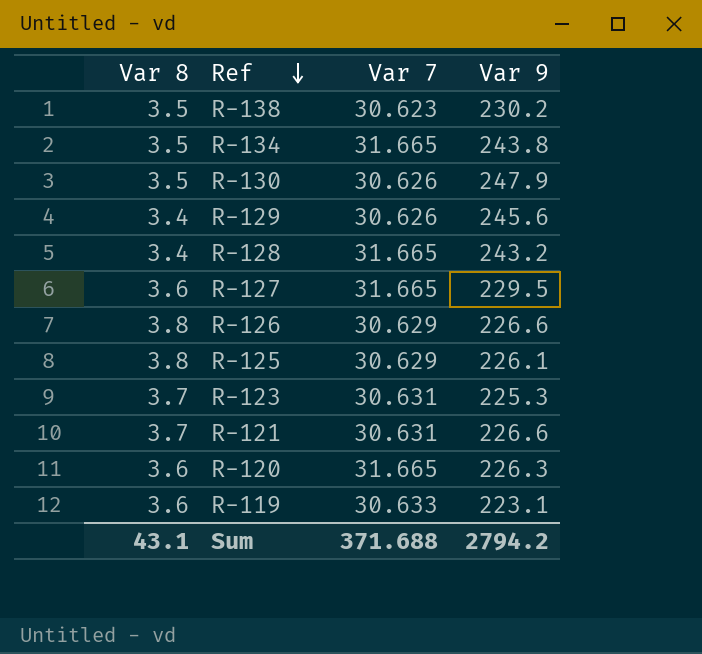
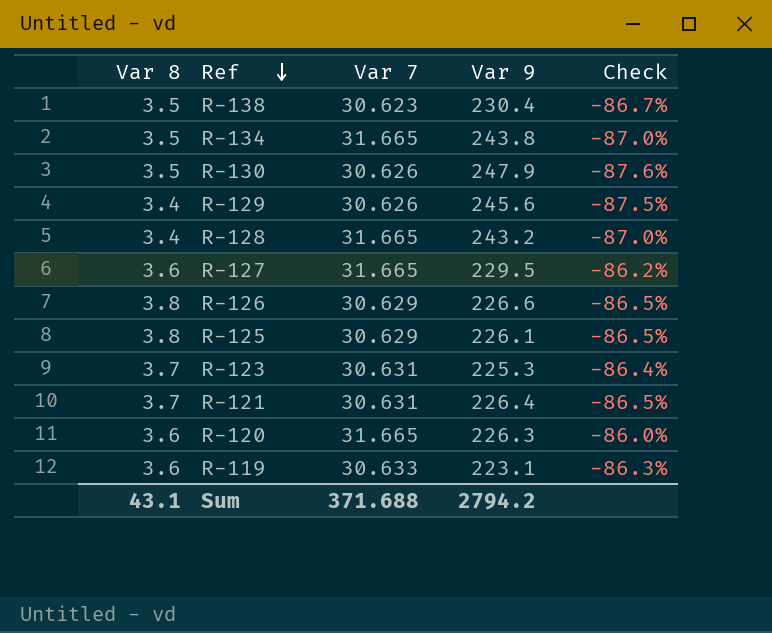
column Check | formula: none -> ([Var 7] - [Var 9]) / [Var 9]
R-138 | Var 9: 230.2 -> 230.4
R-121 | Var 9: 226.6 -> 226.4

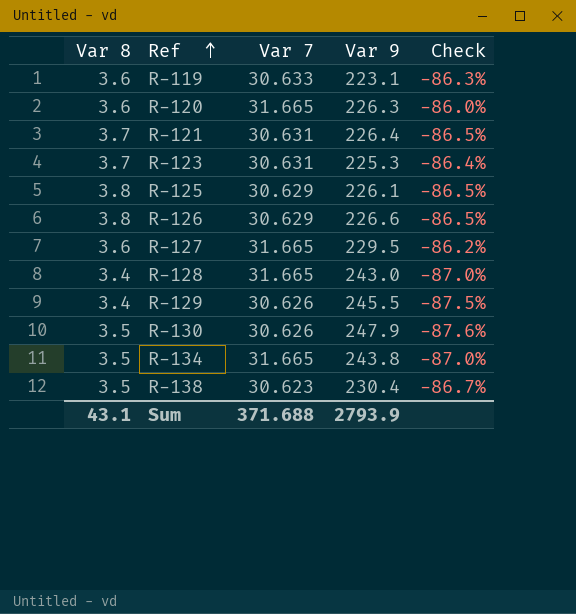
row order: Ref descending -> Ref ascending
R-128 | Var 9: 243.2 -> 243.0
R-129 | Var 9: 245.6 -> 245.5
Sum | Var 9: 2794.2 -> 2793.9

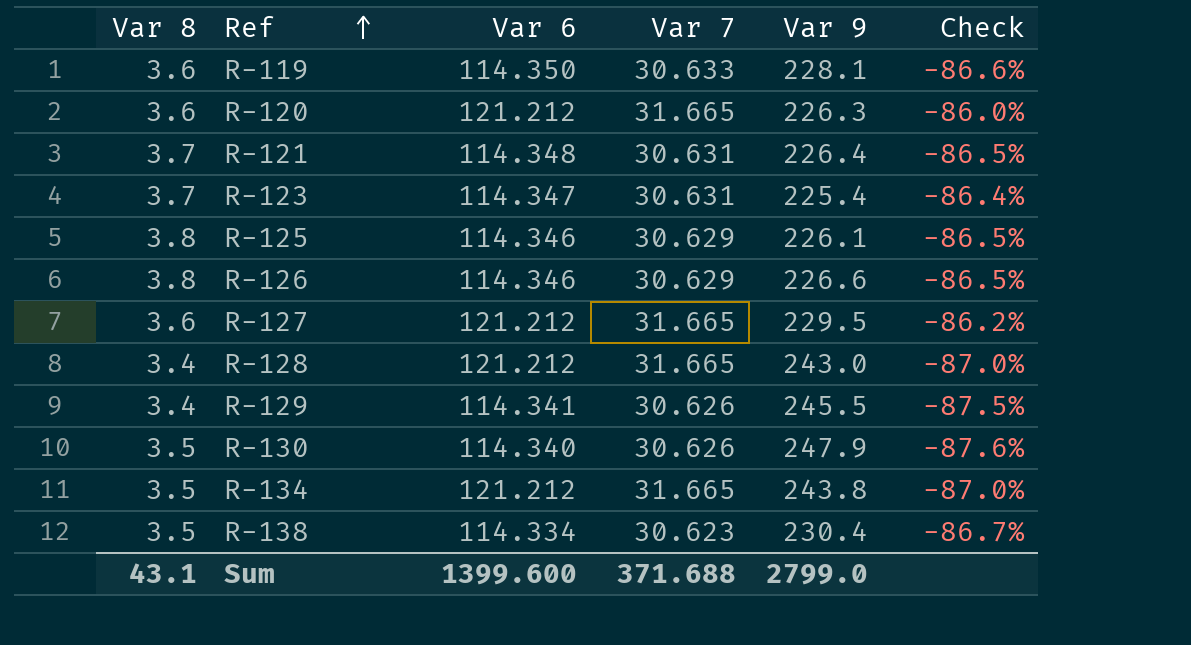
column Var 6 | position: none -> 3
R-119 | Var 9: 223.1 -> 228.1
R-119 | Check: -86.3% -> -86.6%
R-123 | Var 9: 225.3 -> 225.4
Sum | Var 9: 2793.9 -> 2799.0

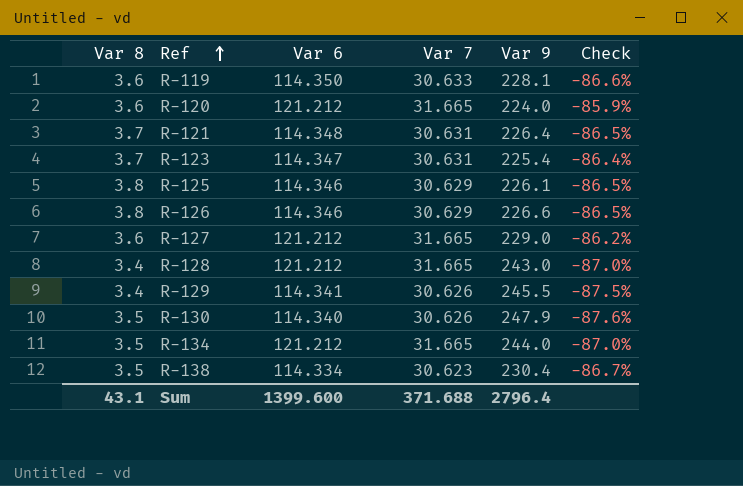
R-120 | Var 9: 226.3 -> 224.0
R-120 | Check: -86.0% -> -85.9%
R-127 | Var 9: 229.5 -> 229.0
R-134 | Var 9: 243.8 -> 244.0
Sum | Var 9: 2799.0 -> 2796.4

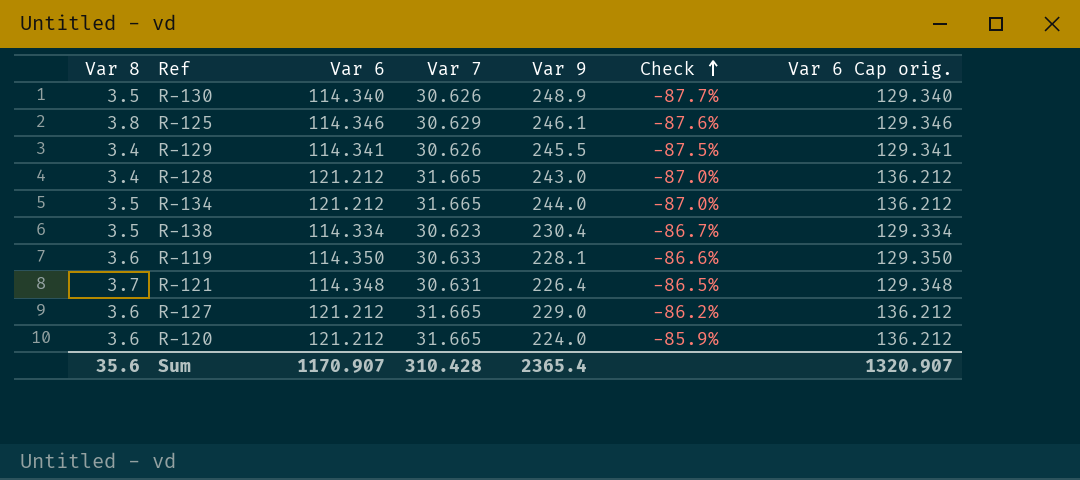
row order: Ref ascending -> Check ascending
column Var 6 Cap orig. | formula: none -> [Var 6] + 15
row R-123: 3.7 | 114.347 | 30.631 | 225.4 | -86.4% -> none
row R-126: 3.8 | 114.346 | 30.629 | 226.6 | -86.5% -> none
R-130 | Var 9: 247.9 -> 248.9
R-130 | Check: -87.6% -> -87.7%
R-125 | Var 9: 226.1 -> 246.1
R-125 | Check: -86.5% -> -87.6%
Sum | Var 8: 43.1 -> 35.6
Sum | Var 6: 1399.600 -> 1170.907
Sum | Var 7: 371.688 -> 310.428
Sum | Var 9: 2796.4 -> 2365.4

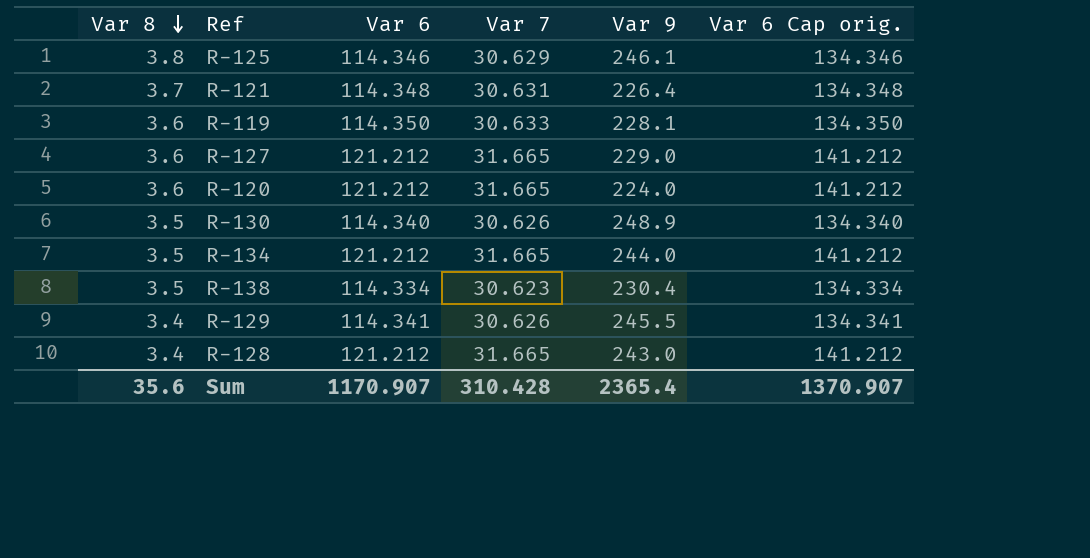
row order: Check ascending -> Var 8 descending
column Check | formula: ([Var 7] - [Var 9]) / [Var 9] -> none
column Var 6 Cap orig. | formula: [Var 6] + 15 -> [Var 6] + 20
Sum | Var 6 Cap orig.: 1320.907 -> 1370.907

